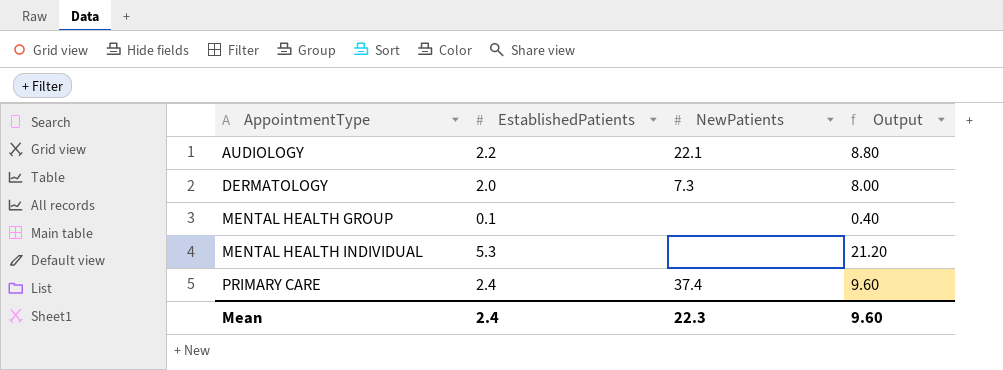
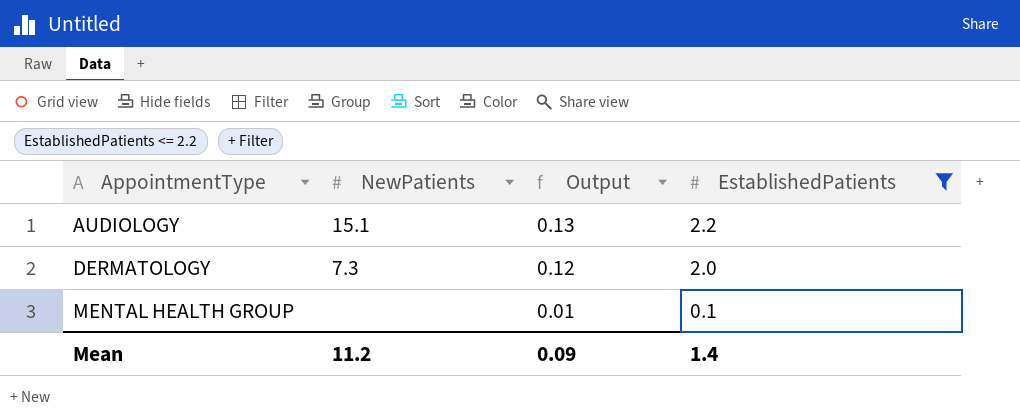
filter: none -> EstablishedPatients <= 2.2
column Output | formula: [EstablishedPatients] * 4 -> [EstablishedPatients] * 0.06
column EstablishedPatients | position: 2 -> 4
AUDIOLOGY | NewPatients: 22.1 -> 15.1
Mean | NewPatients: 22.3 -> 11.2
Mean | Output: 9.60 -> 0.09
Mean | EstablishedPatients: 2.4 -> 1.4

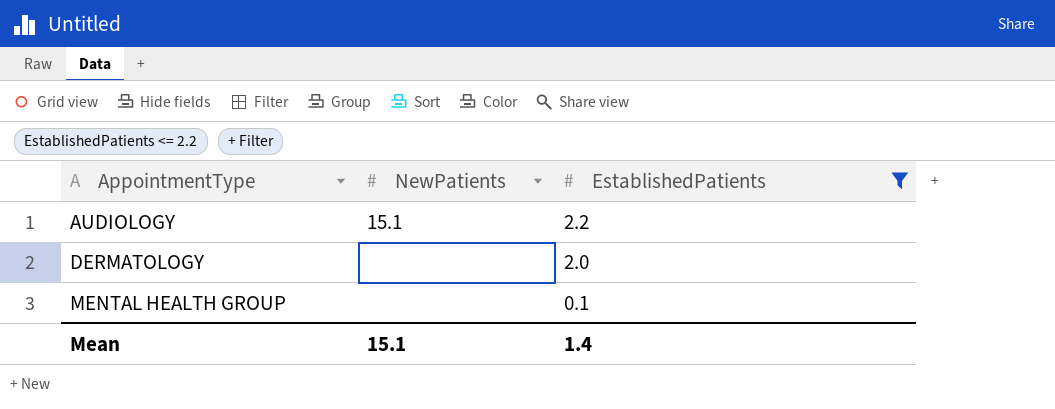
column Output | formula: [EstablishedPatients] * 0.06 -> none
DERMATOLOGY | NewPatients: 7.3 -> none
Mean | NewPatients: 11.2 -> 15.1

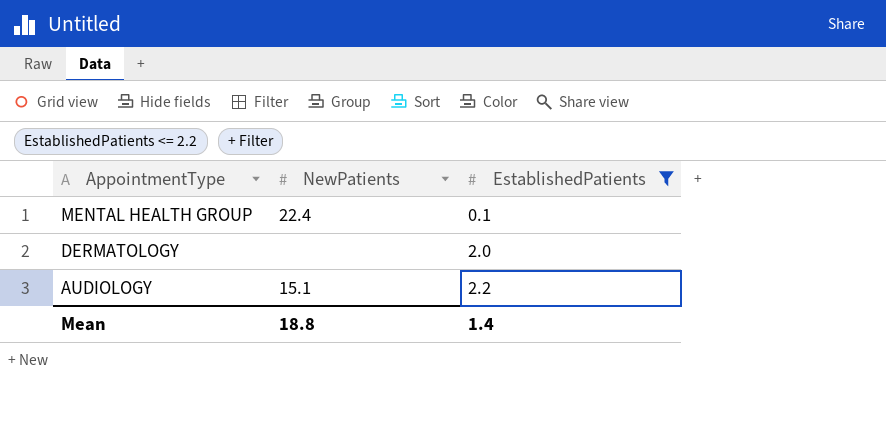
row order: AppointmentType ascending -> AppointmentType descending
MENTAL HEALTH GROUP | NewPatients: none -> 22.4
Mean | NewPatients: 15.1 -> 18.8

